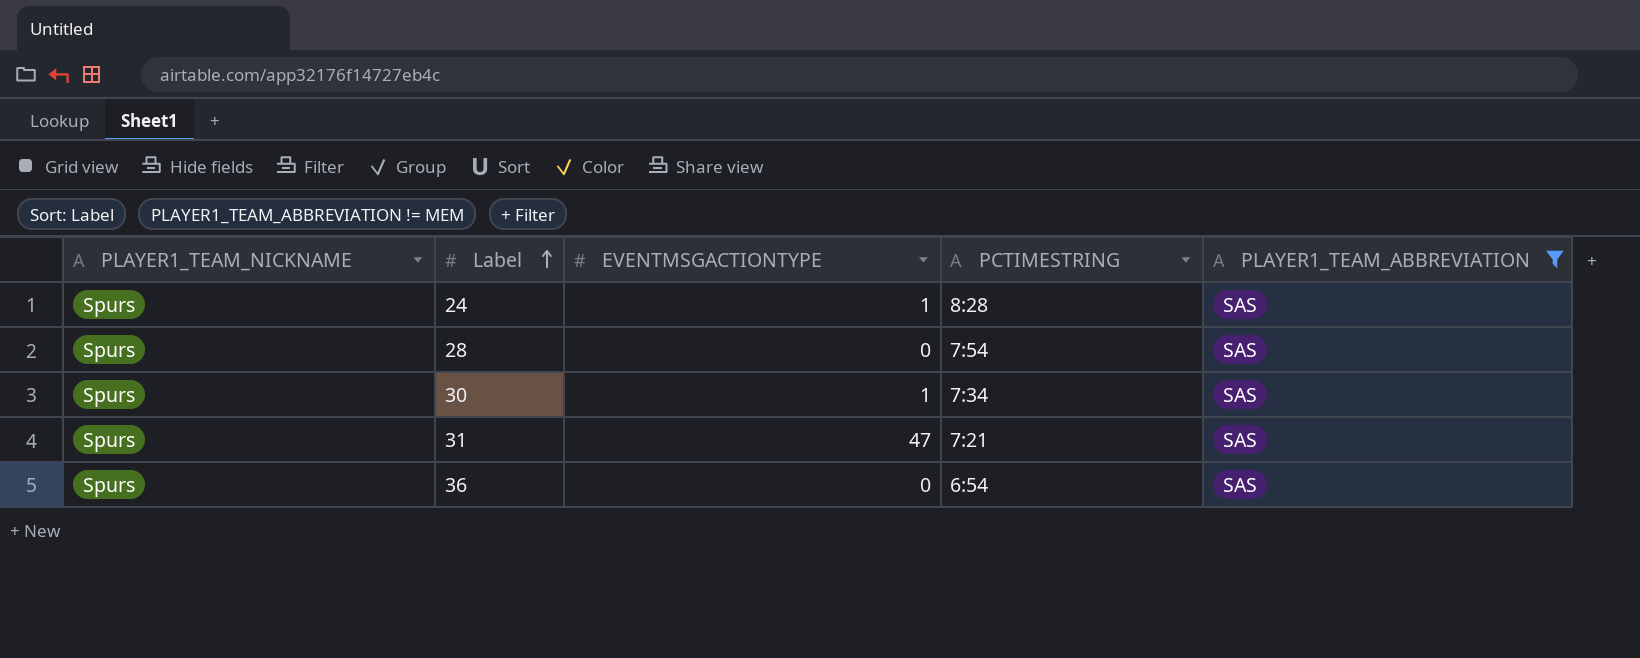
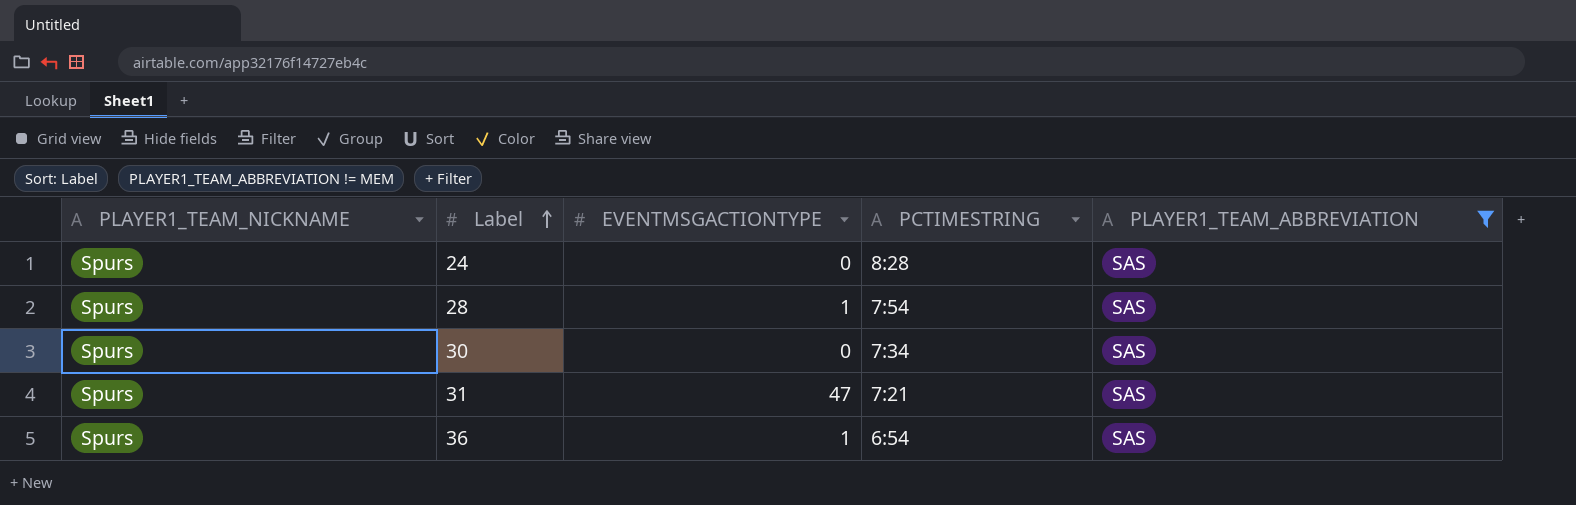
24 | EVENTMSGACTIONTYPE: 1 -> 0
28 | EVENTMSGACTIONTYPE: 0 -> 1
30 | EVENTMSGACTIONTYPE: 1 -> 0
36 | EVENTMSGACTIONTYPE: 0 -> 1

